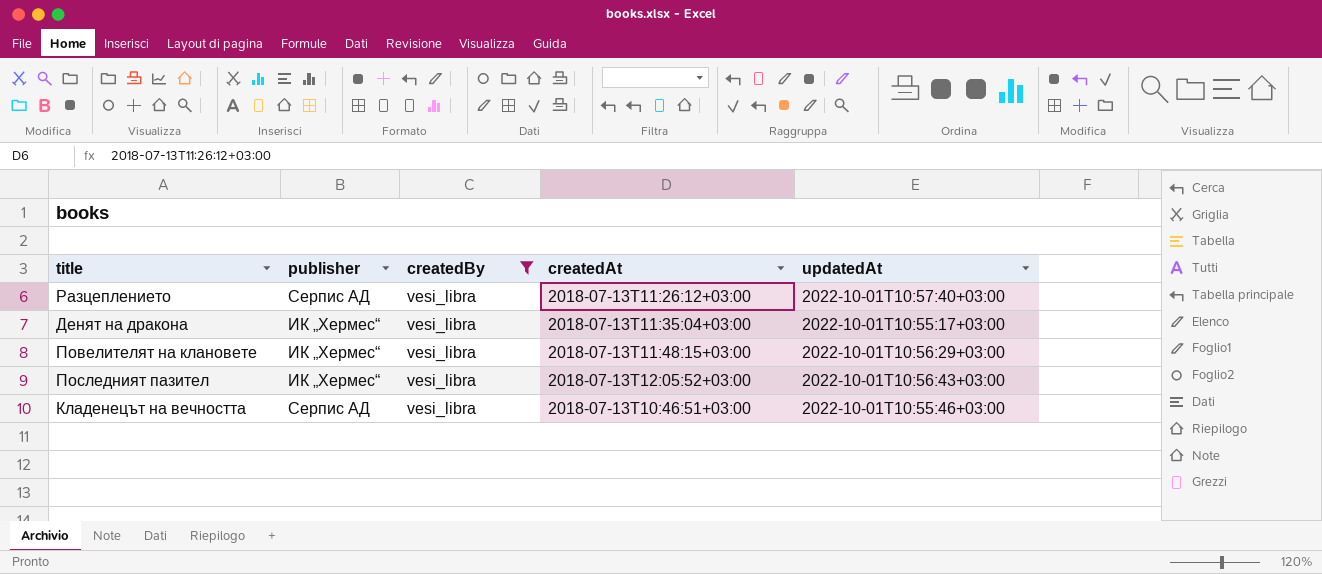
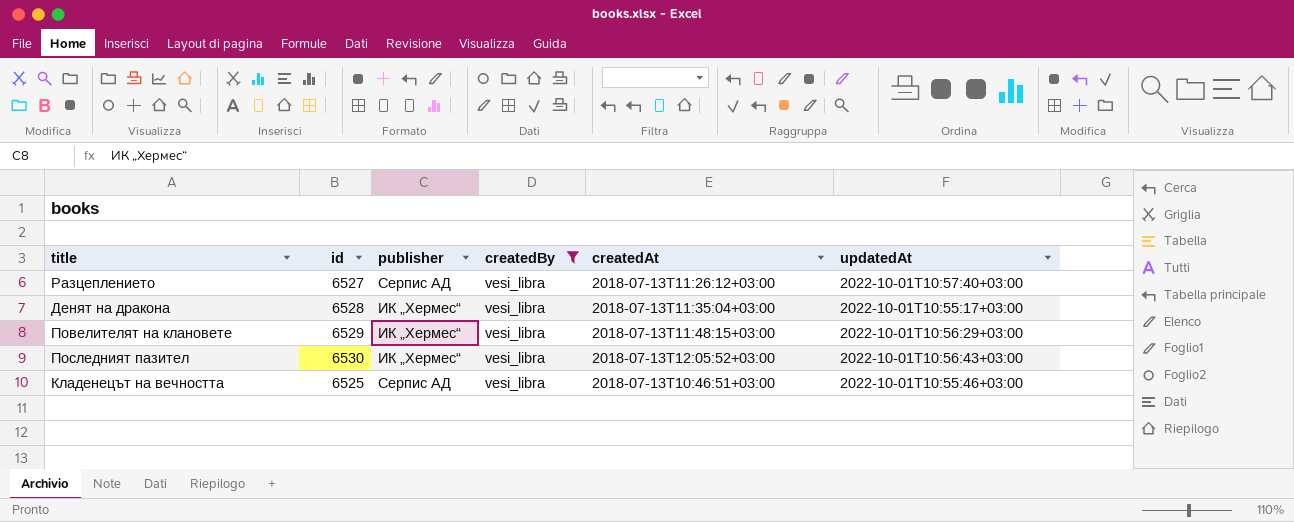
column id | position: none -> 2

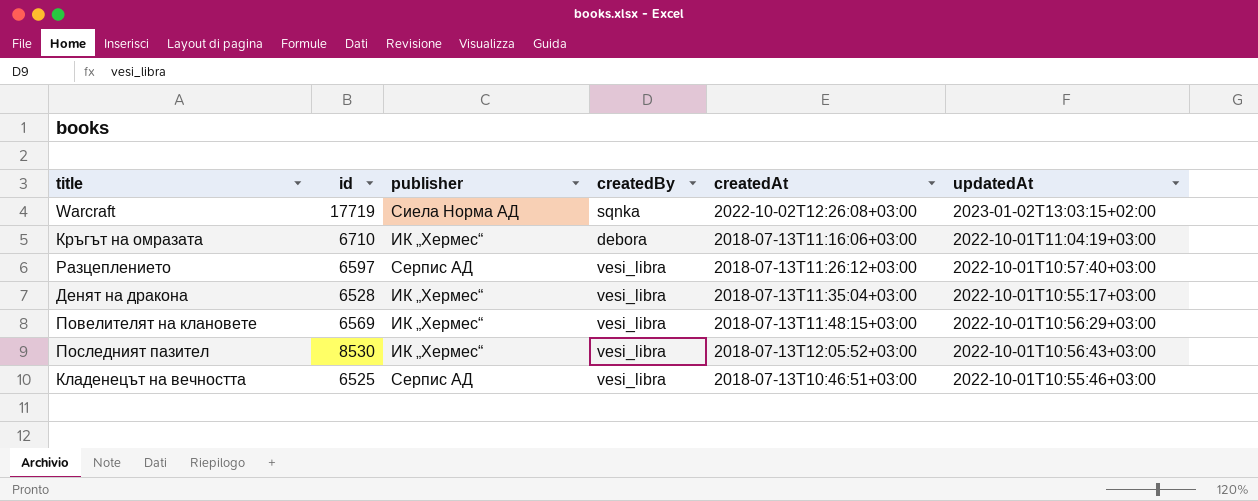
filter: createdBy = vesi_libra -> none
Разцеплението | id: 6527 -> 6597
Повелителят на клановете | id: 6529 -> 6569
Последният пазител | id: 6530 -> 8530

